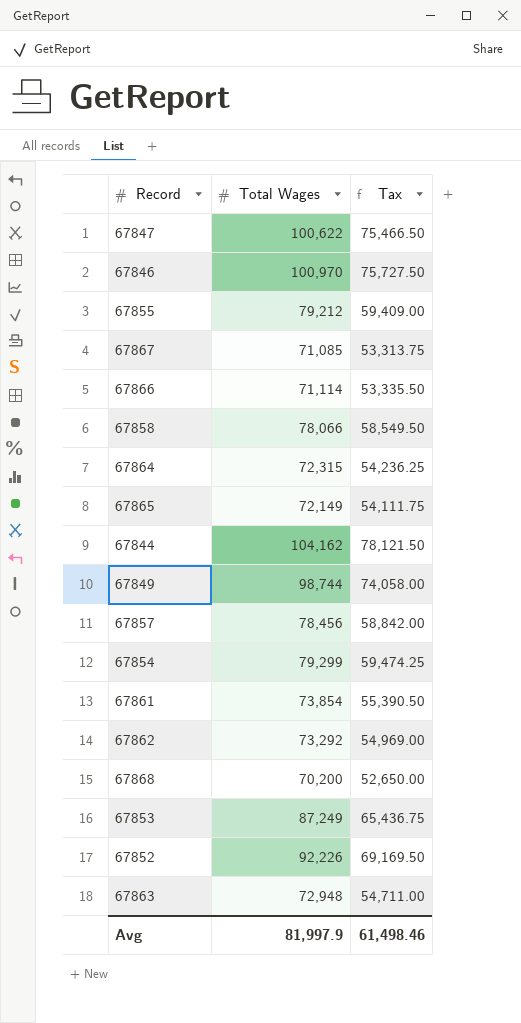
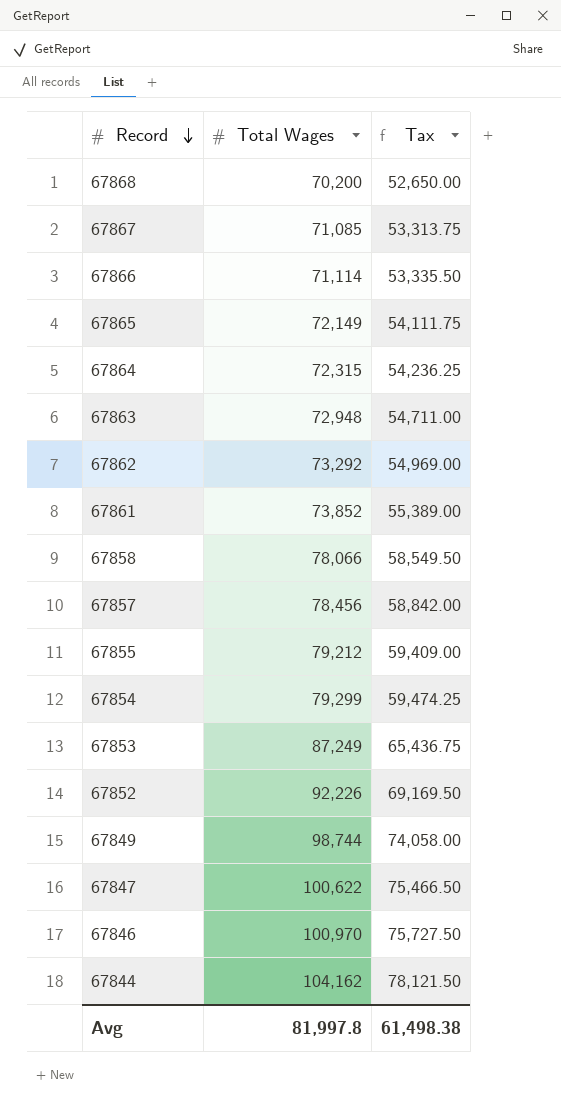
row order: none -> Record descending
67861 | Total Wages: 73,854 -> 73,852
67861 | Tax: 55,390.50 -> 55,389.00
Avg | Total Wages: 81,997.9 -> 81,997.8
Avg | Tax: 61,498.46 -> 61,498.38

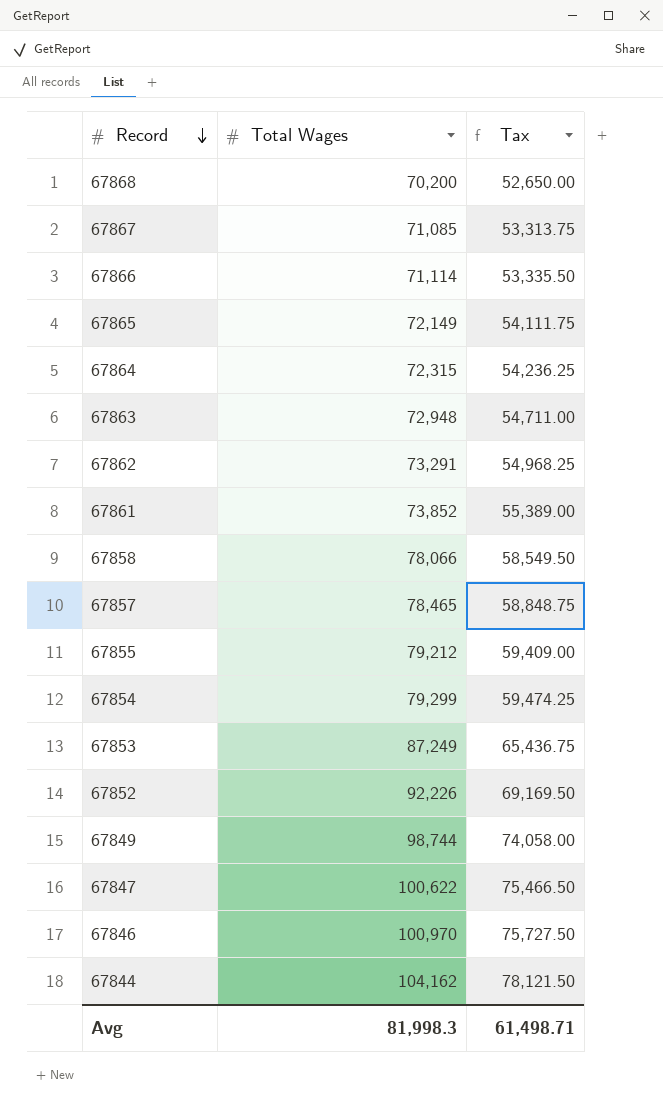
67862 | Total Wages: 73,292 -> 73,291
67862 | Tax: 54,969.00 -> 54,968.25
67857 | Total Wages: 78,456 -> 78,465
67857 | Tax: 58,842.00 -> 58,848.75
Avg | Total Wages: 81,997.8 -> 81,998.3
Avg | Tax: 61,498.38 -> 61,498.71

